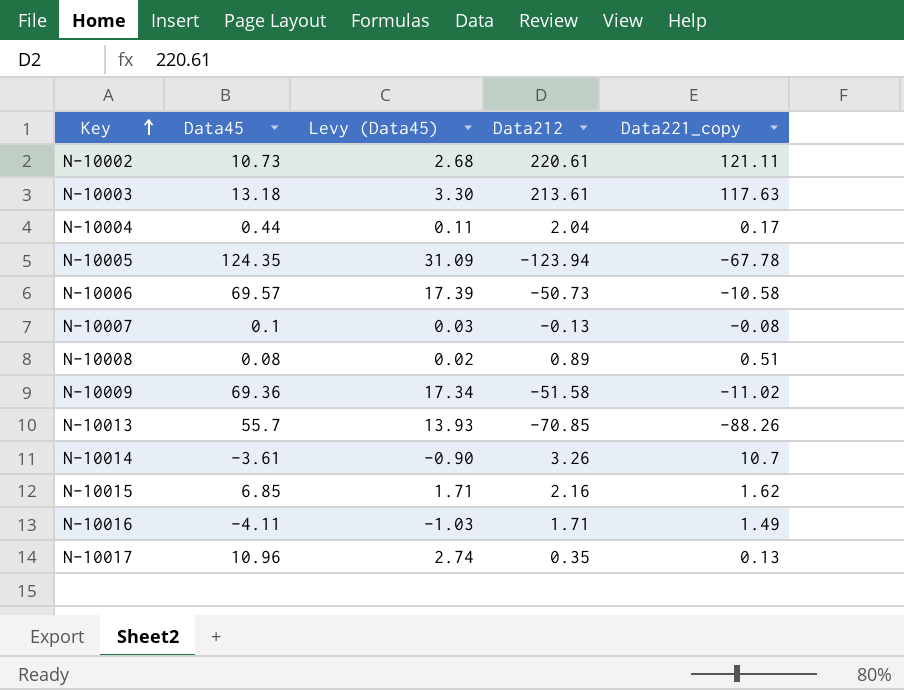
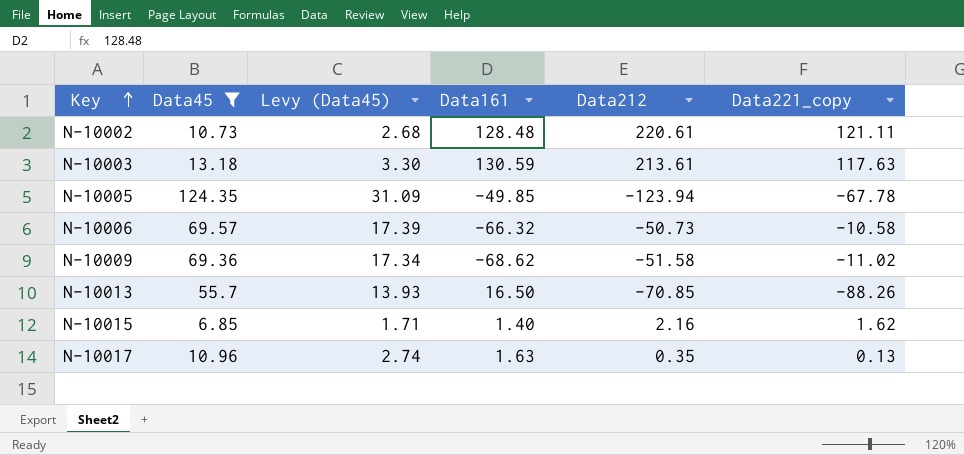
filter: none -> Data45 >= 6.85
column Data161 | position: none -> 4

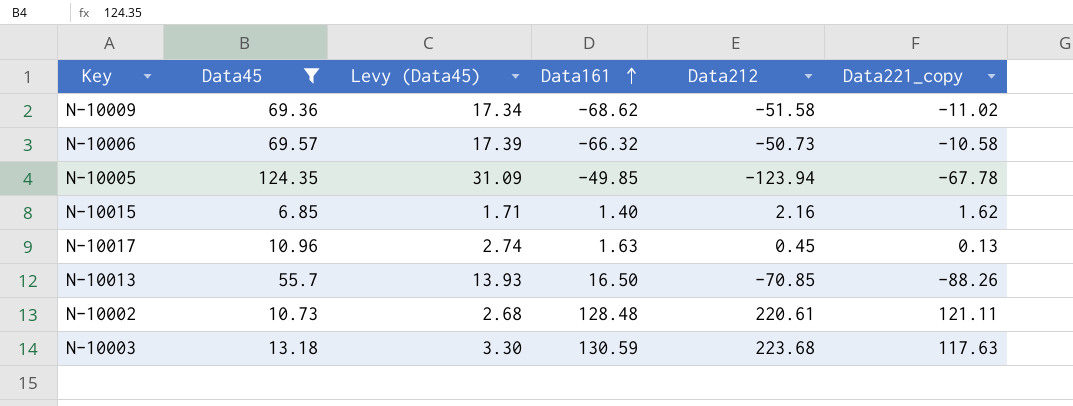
row order: Key ascending -> Data161 ascending
N-10017 | Data212: 0.35 -> 0.45
N-10003 | Data212: 213.61 -> 223.68

